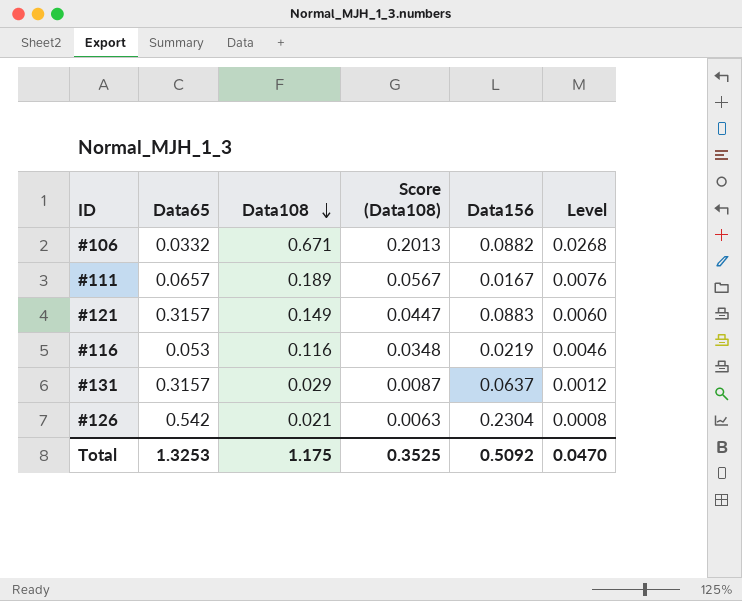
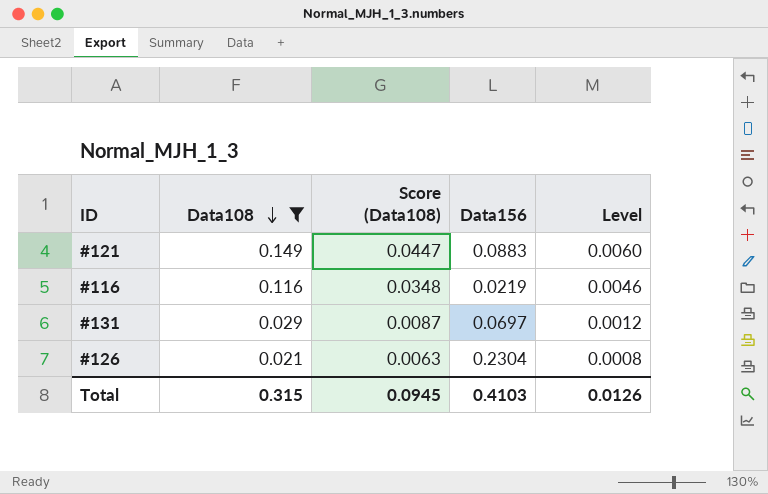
filter: none -> Data108 <= 0.149
column Data65 | position: 2 -> none
#131 | Data156: 0.0637 -> 0.0697
Total | Data108: 1.175 -> 0.315
Total | Score (Data108): 0.3525 -> 0.0945
Total | Data156: 0.5092 -> 0.4103
Total | Level: 0.0470 -> 0.0126

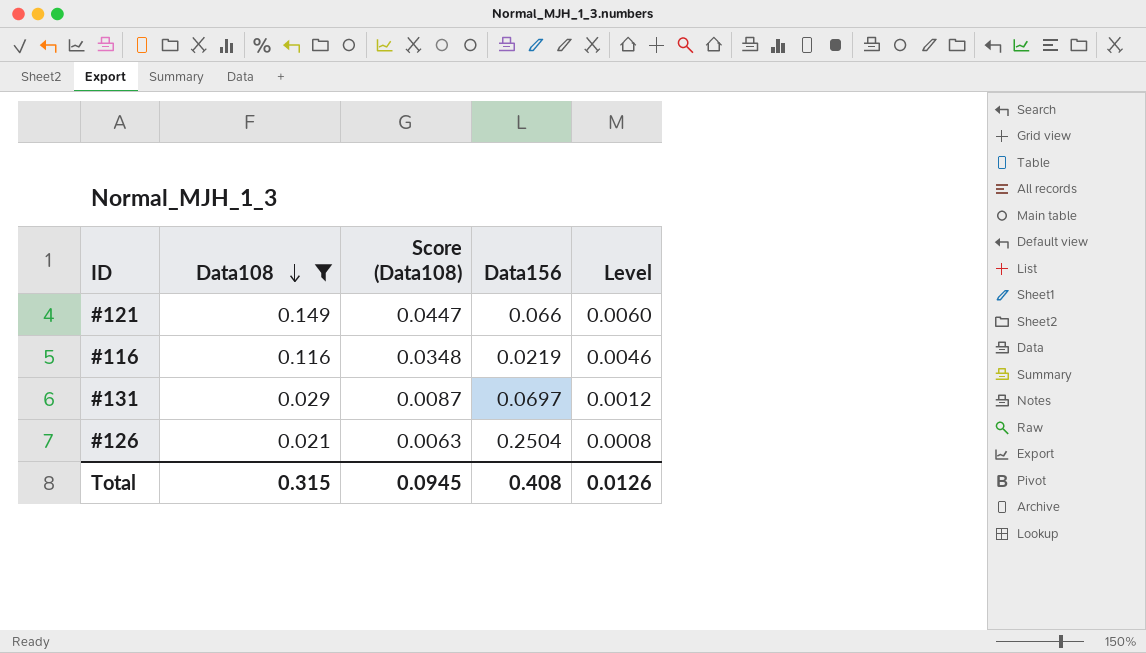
#121 | Data156: 0.0883 -> 0.066
#126 | Data156: 0.2304 -> 0.2504
Total | Data156: 0.4103 -> 0.408

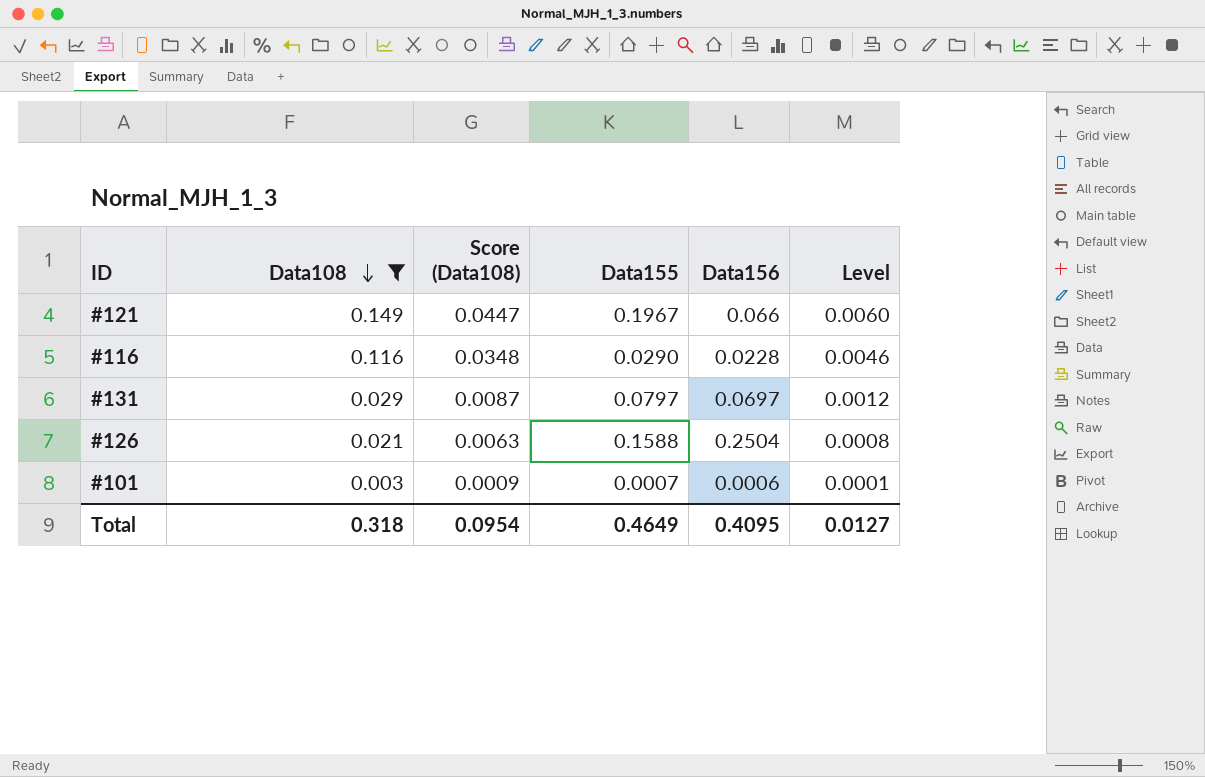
column Data155 | position: none -> 4
#116 | Data156: 0.0219 -> 0.0228
row #101: none -> 0.003 | 0.0009 | 0.0007 | 0.0006 | 0.0001
Total | Data108: 0.315 -> 0.318
Total | Score (Data108): 0.0945 -> 0.0954
Total | Data156: 0.408 -> 0.4095
Total | Level: 0.0126 -> 0.0127

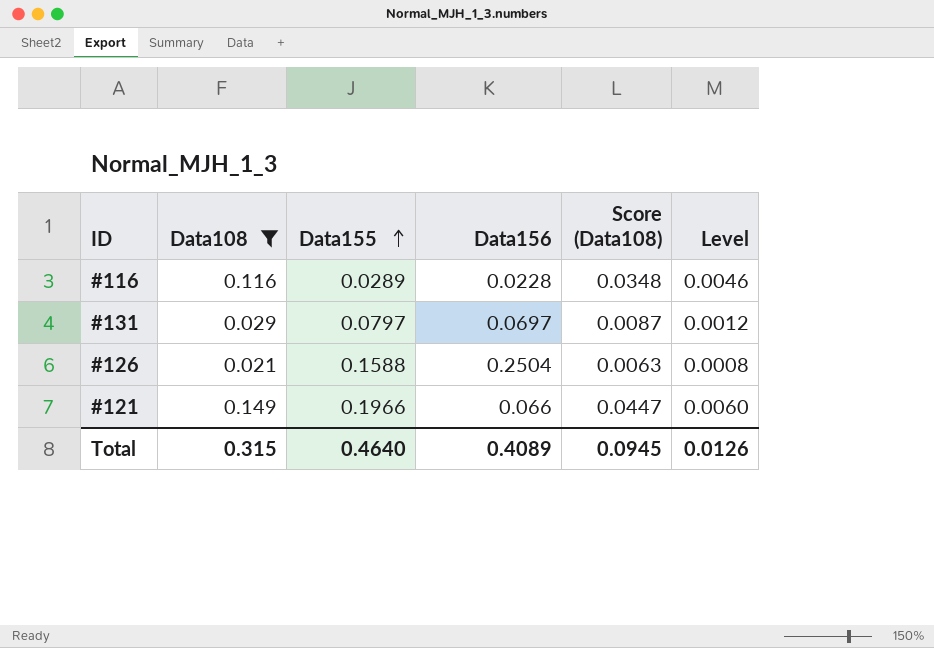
row order: Data108 descending -> Data155 ascending
column Score (Data108) | position: 3 -> 5
row #101: 0.003 | 0.0009 | 0.0007 | 0.0006 | 0.0001 -> none
#116 | Data155: 0.0290 -> 0.0289
#121 | Data155: 0.1967 -> 0.1966
Total | Data108: 0.318 -> 0.315
Total | Data155: 0.4649 -> 0.4640
Total | Data156: 0.4095 -> 0.4089
Total | Score (Data108): 0.0954 -> 0.0945
Total | Level: 0.0127 -> 0.0126

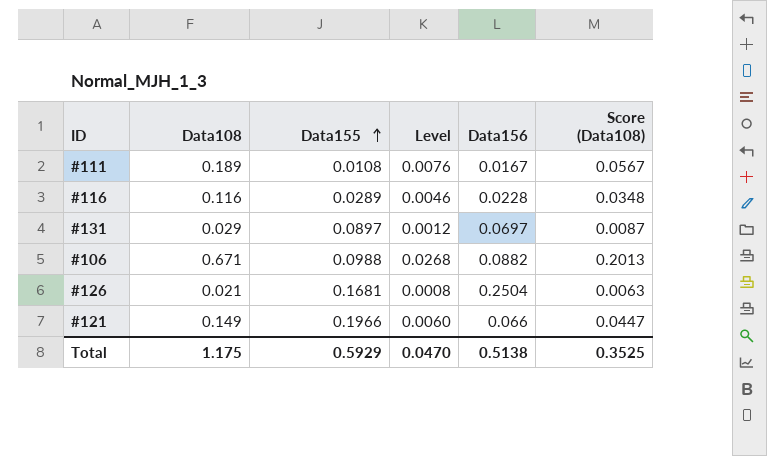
filter: Data108 <= 0.149 -> none
column Level | position: 6 -> 4
#131 | Data155: 0.0797 -> 0.0897
#126 | Data155: 0.1588 -> 0.1681
Total | Data108: 0.315 -> 1.175
Total | Data155: 0.4640 -> 0.5929
Total | Level: 0.0126 -> 0.0470
Total | Data156: 0.4089 -> 0.5138
Total | Score (Data108): 0.0945 -> 0.3525

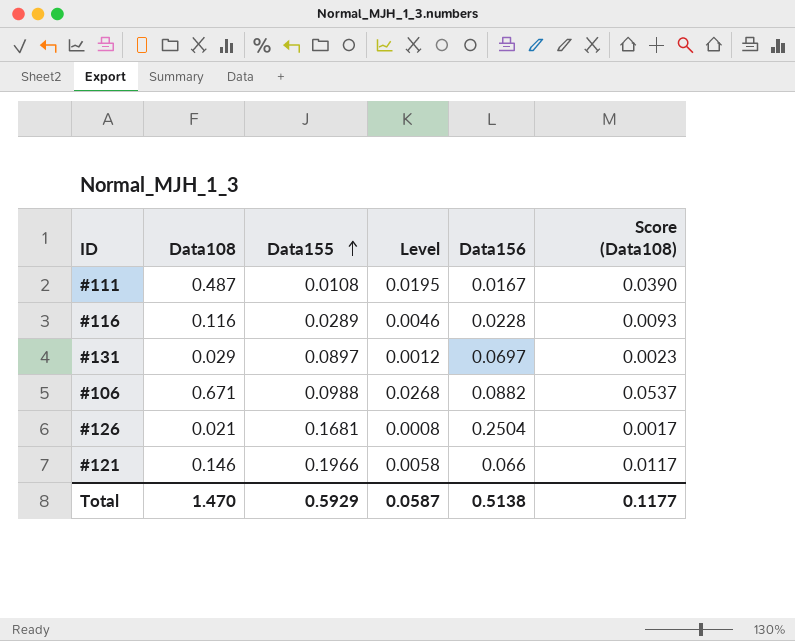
column Score (Data108) | formula: [Data108] * 0.3 -> [Data108] * 0.08
#111 | Data108: 0.189 -> 0.487
#111 | Level: 0.0076 -> 0.0195
#121 | Data108: 0.149 -> 0.146
#121 | Level: 0.0060 -> 0.0058
Total | Data108: 1.175 -> 1.470
Total | Level: 0.0470 -> 0.0587
Total | Score (Data108): 0.3525 -> 0.1177

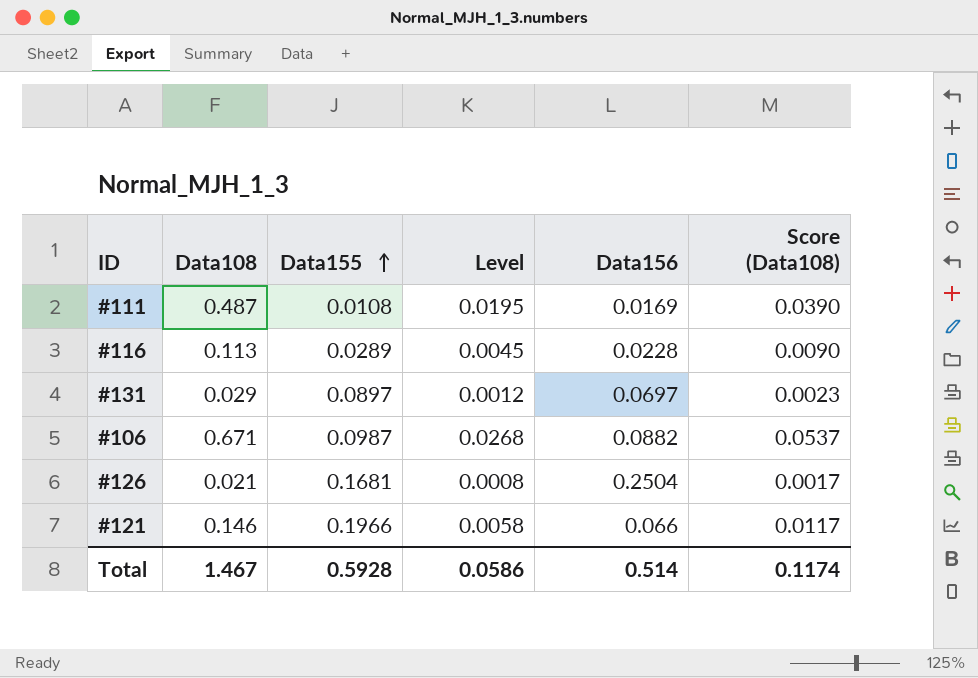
#111 | Data156: 0.0167 -> 0.0169
#116 | Data108: 0.116 -> 0.113
#116 | Level: 0.0046 -> 0.0045
#116 | Score (Data108): 0.0093 -> 0.0090
#106 | Data155: 0.0988 -> 0.0987
Total | Data108: 1.470 -> 1.467
Total | Data155: 0.5929 -> 0.5928
Total | Level: 0.0587 -> 0.0586
Total | Data156: 0.5138 -> 0.514
Total | Score (Data108): 0.1177 -> 0.1174

